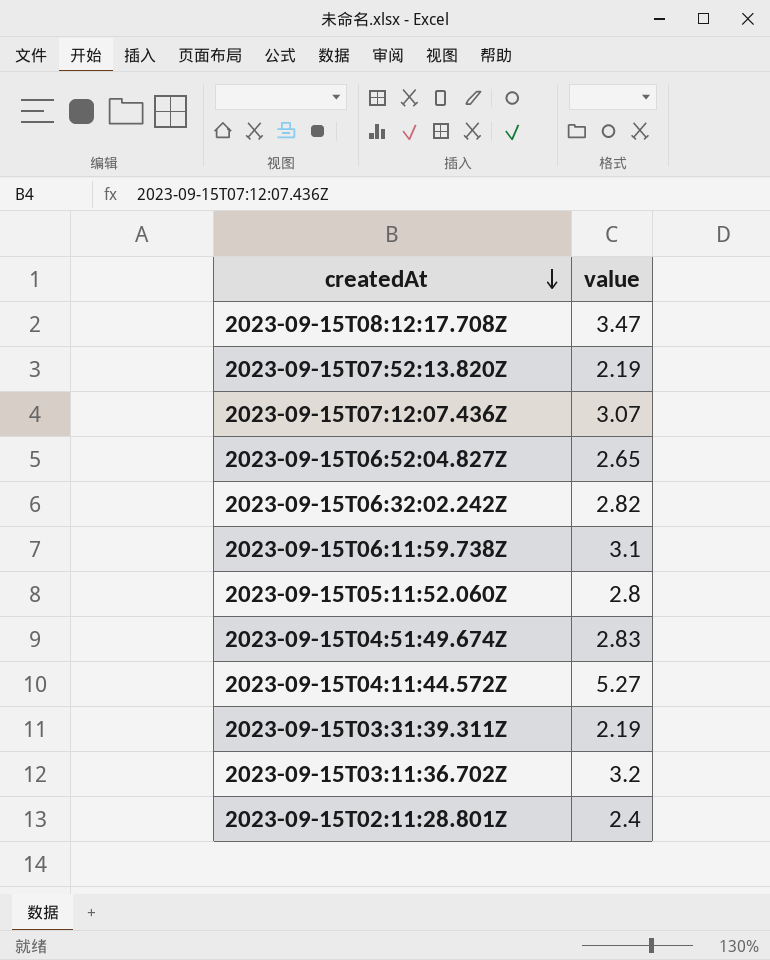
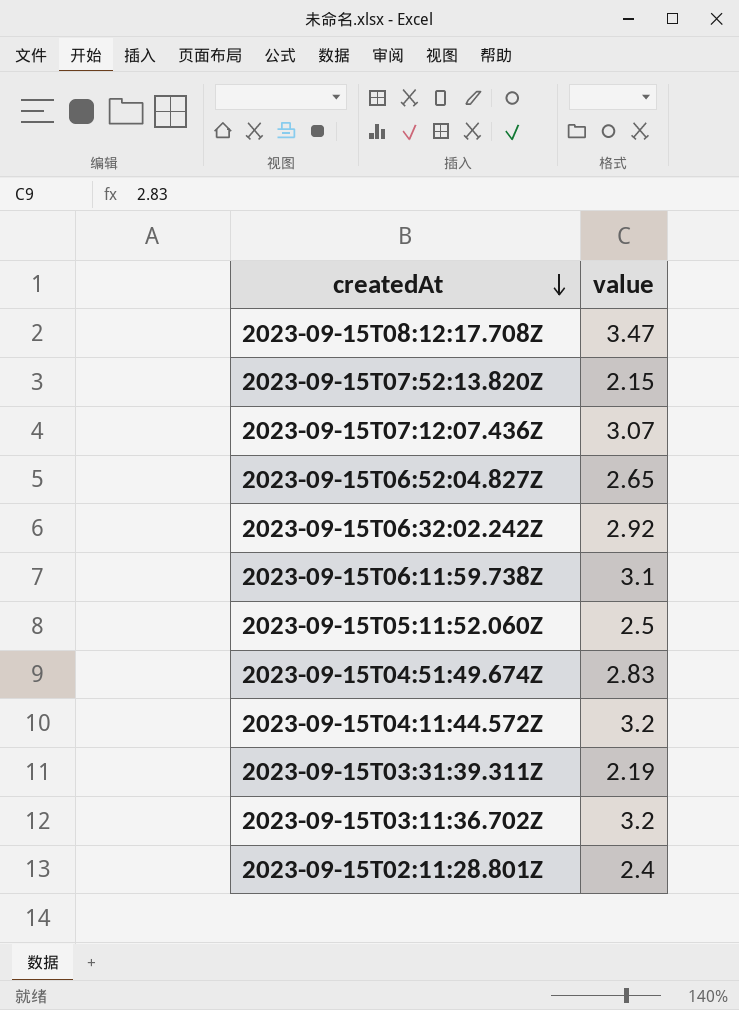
2023-09-15T07:52:13.820Z | value: 2.19 -> 2.15
2023-09-15T06:32:02.242Z | value: 2.82 -> 2.92
2023-09-15T05:11:52.060Z | value: 2.8 -> 2.5
2023-09-15T04:11:44.572Z | value: 5.27 -> 3.2

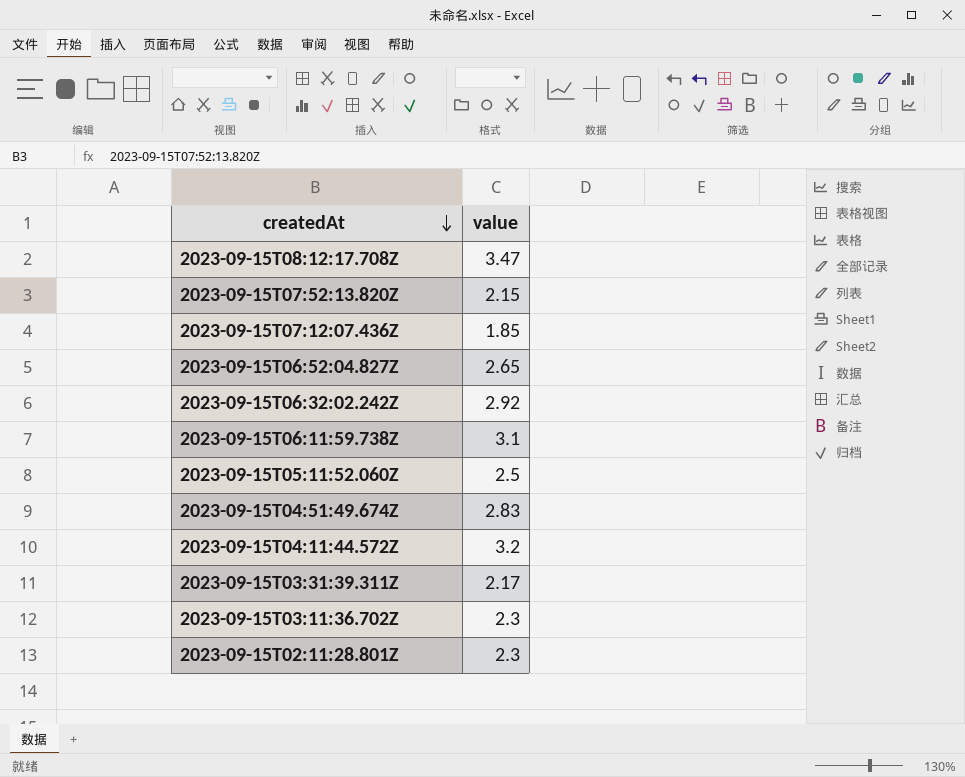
2023-09-15T07:12:07.436Z | value: 3.07 -> 1.85
2023-09-15T03:31:39.311Z | value: 2.19 -> 2.17
2023-09-15T03:11:36.702Z | value: 3.2 -> 2.3
2023-09-15T02:11:28.801Z | value: 2.4 -> 2.3

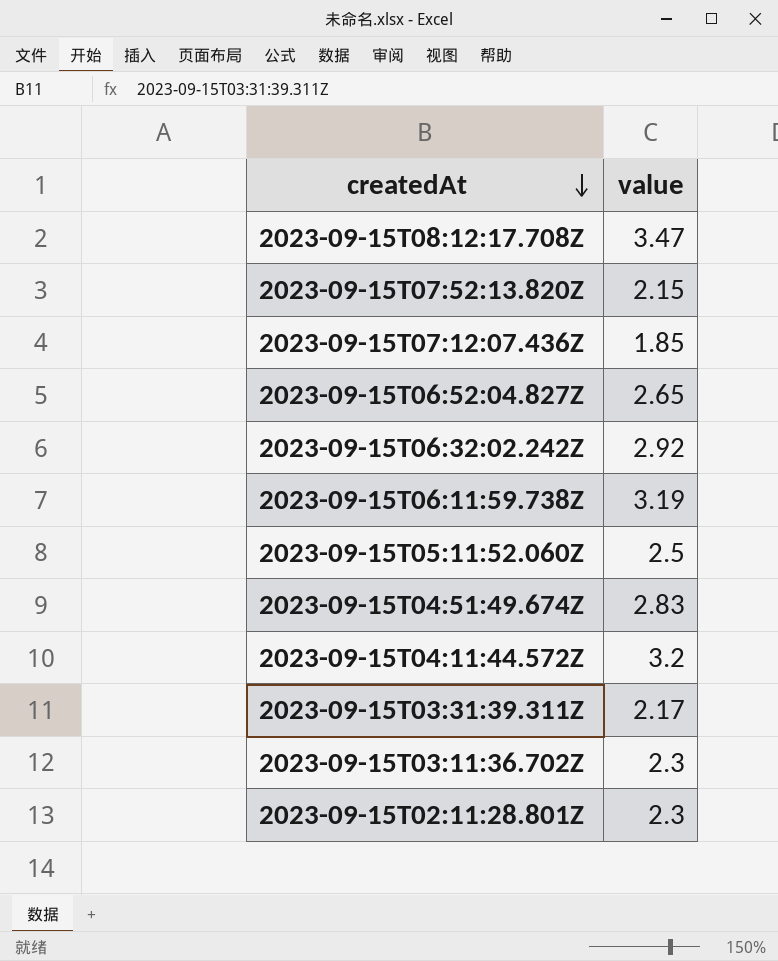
2023-09-15T06:11:59.738Z | value: 3.1 -> 3.19

